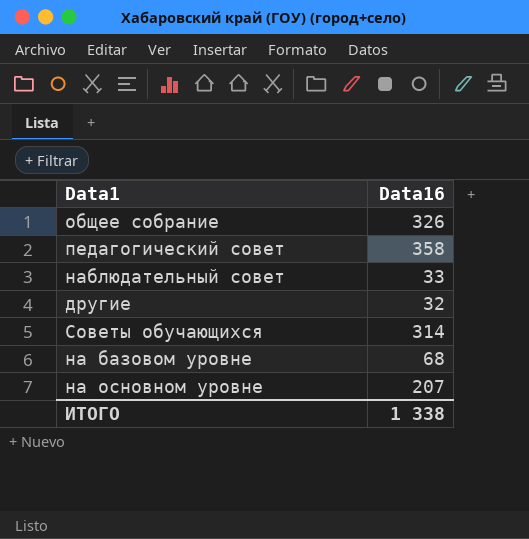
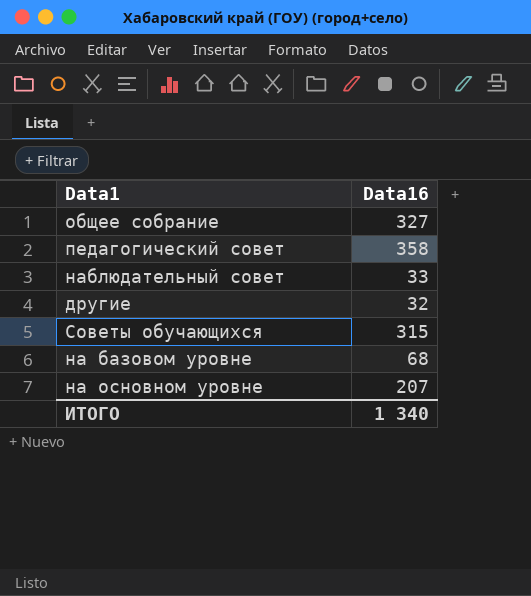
общее собрание | Data16: 326 -> 327
Советы обучающихся | Data16: 314 -> 315
ИТОГО | Data16: 1 338 -> 1 340

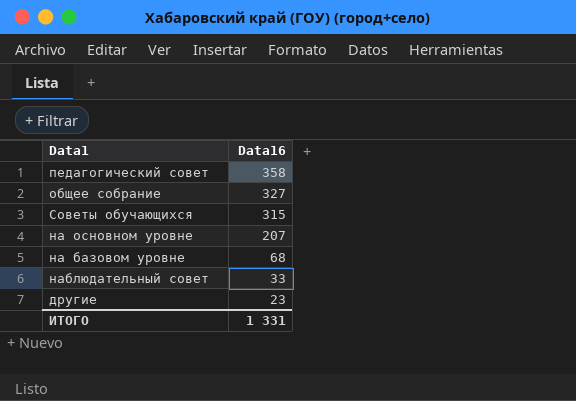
row order: none -> Data16 descending
другие | Data16: 32 -> 23
ИТОГО | Data16: 1 340 -> 1 331

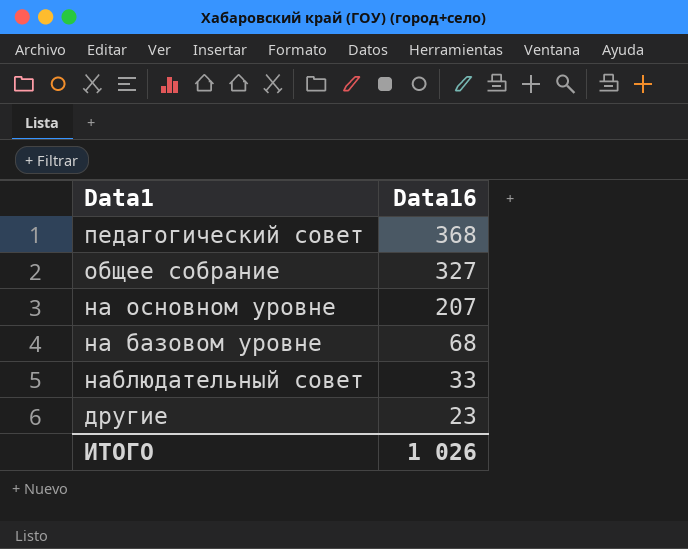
row Советы обучающихся: 315 -> none
педагогический совет | Data16: 358 -> 368
ИТОГО | Data16: 1 331 -> 1 026

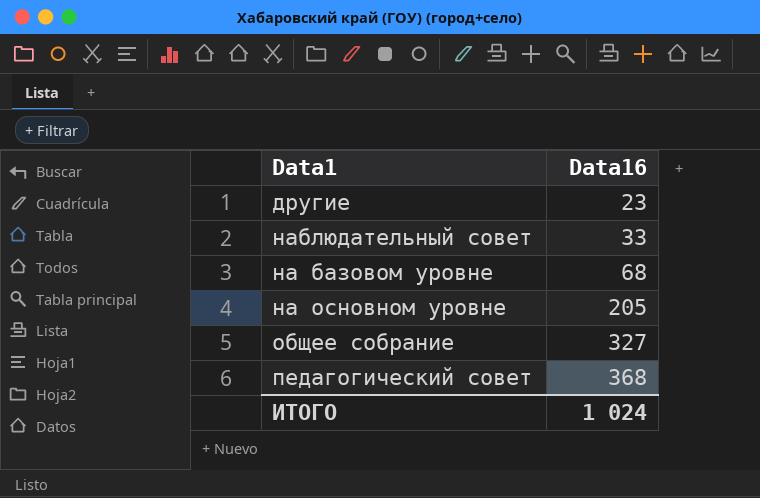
row order: Data16 descending -> Data16 ascending
на основном уровне | Data16: 207 -> 205
ИТОГО | Data16: 1 026 -> 1 024

